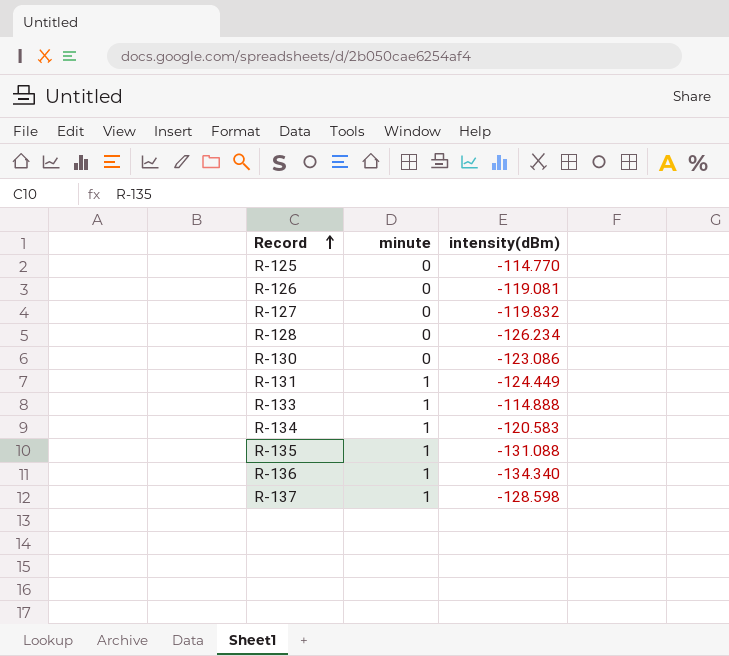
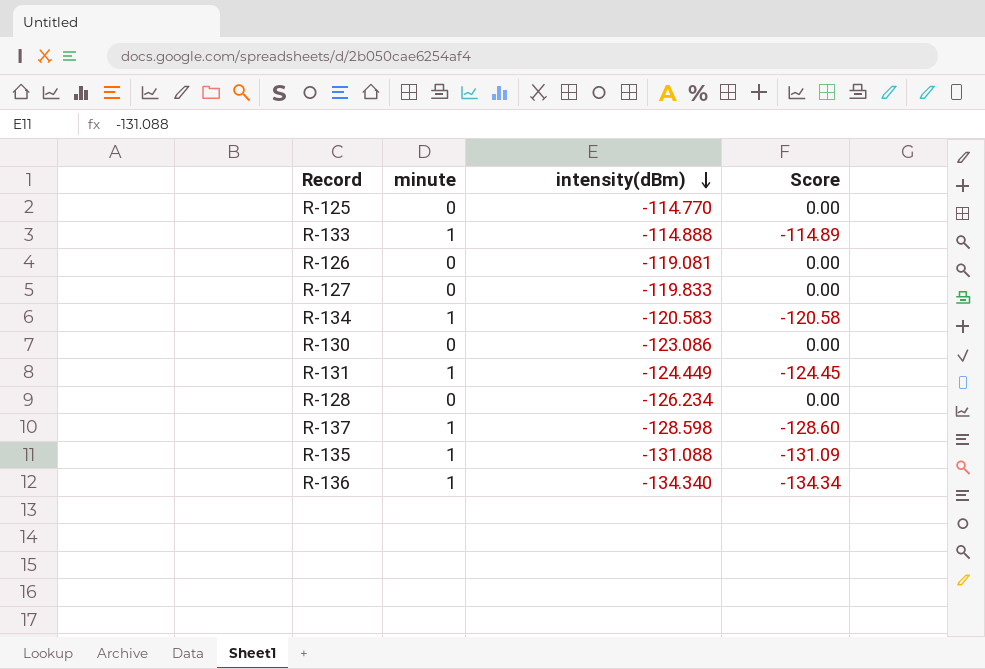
row order: Record ascending -> intensity(dBm) descending
column Score | formula: none -> [minute] * [intensity(dBm)]
R-127 | intensity(dBm): -119.832 -> -119.833

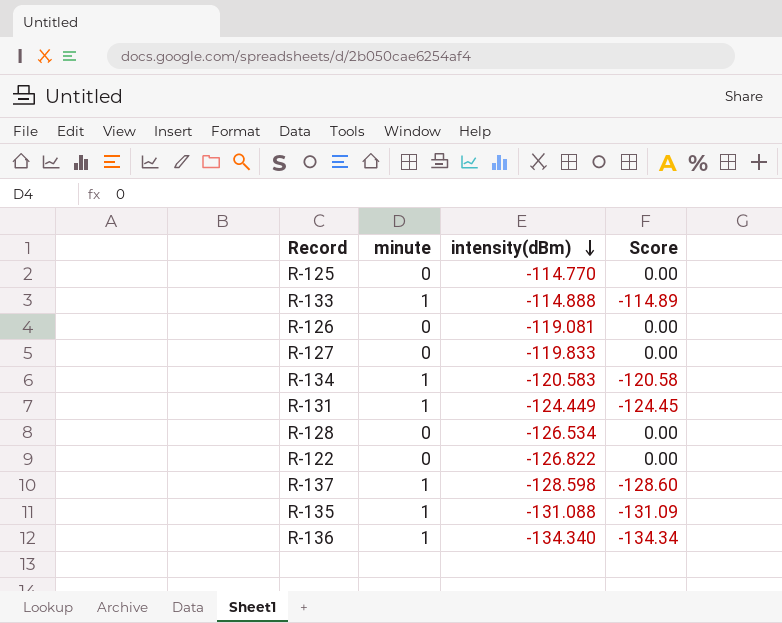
row R-130: 0 | -123.086 | 0.00 -> none
R-128 | intensity(dBm): -126.234 -> -126.534
row R-122: none -> 0 | -126.822 | 0.00

